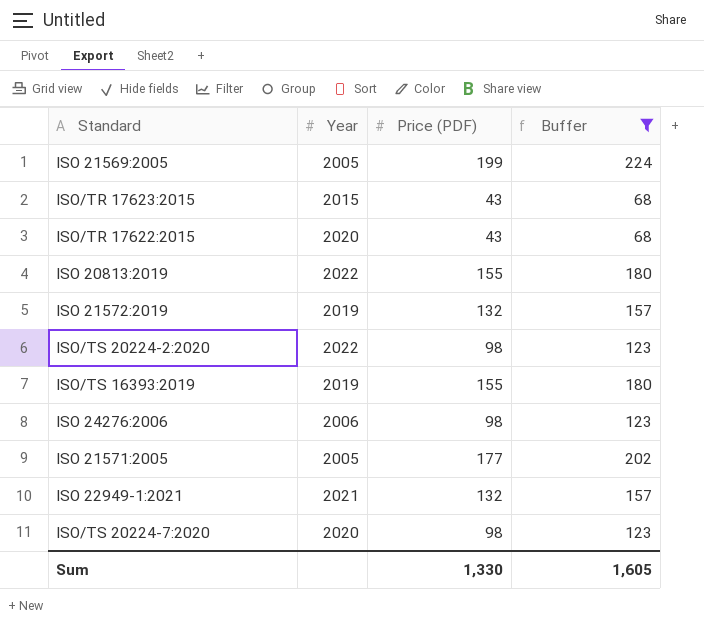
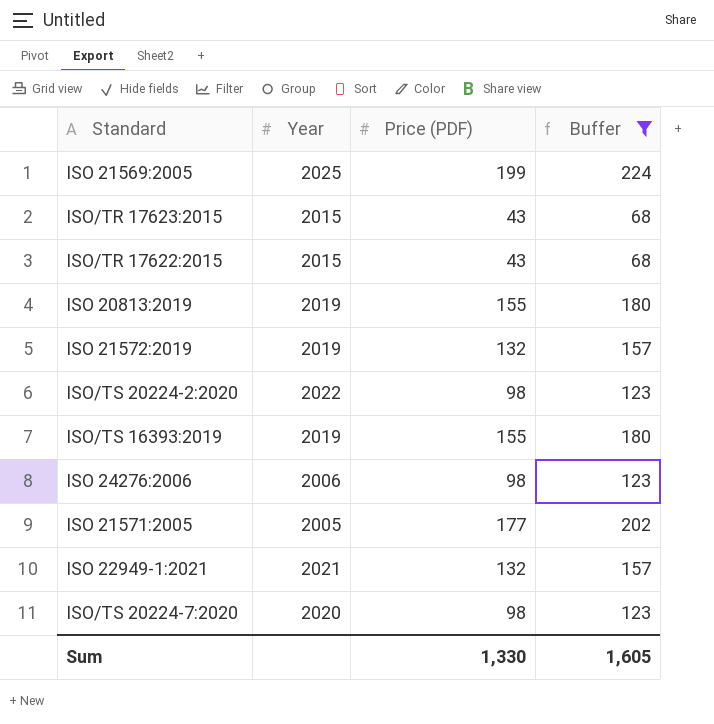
ISO 21569:2005 | Year: 2005 -> 2025
ISO/TR 17622:2015 | Year: 2020 -> 2015
ISO 20813:2019 | Year: 2022 -> 2019

